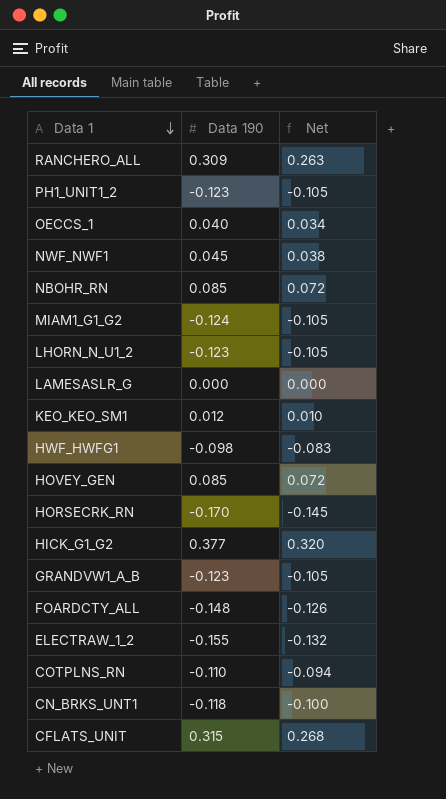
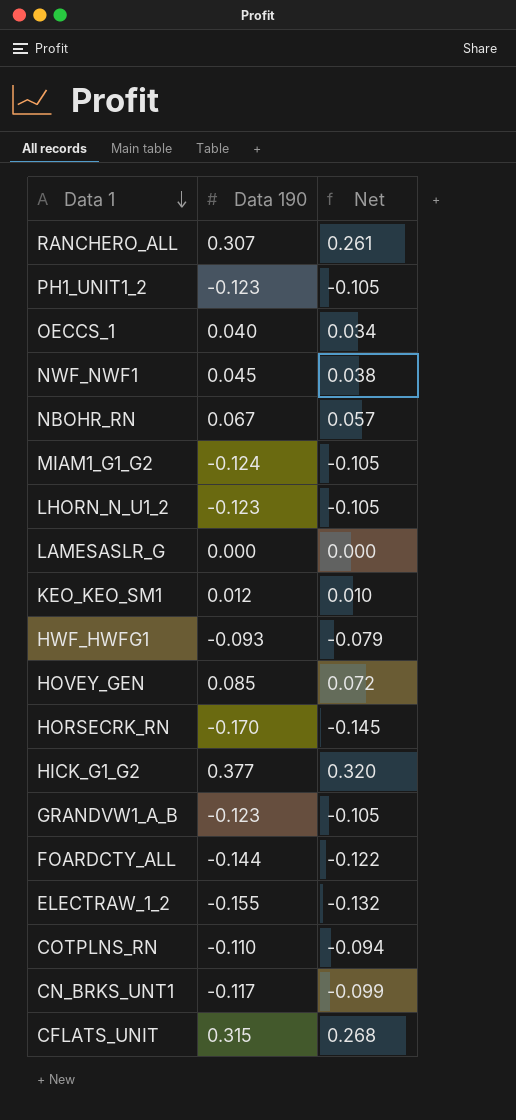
RANCHERO_ALL | Data 190: 0.309 -> 0.307
RANCHERO_ALL | Net: 0.263 -> 0.261
NBOHR_RN | Data 190: 0.085 -> 0.067
NBOHR_RN | Net: 0.072 -> 0.057
HWF_HWFG1 | Data 190: -0.098 -> -0.093
HWF_HWFG1 | Net: -0.083 -> -0.079
FOARDCTY_ALL | Data 190: -0.148 -> -0.144
FOARDCTY_ALL | Net: -0.126 -> -0.122
CN_BRKS_UNT1 | Data 190: -0.118 -> -0.117
CN_BRKS_UNT1 | Net: -0.100 -> -0.099

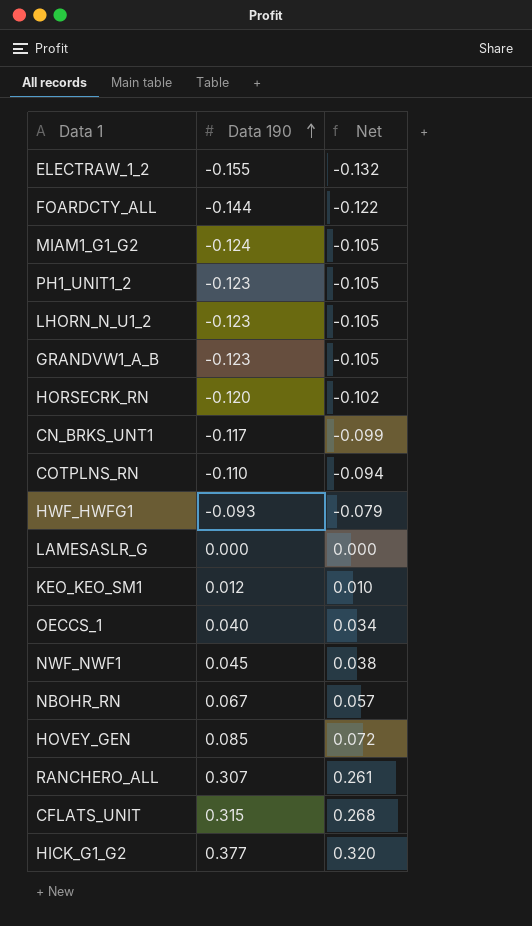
row order: Data 1 descending -> Data 190 ascending
HORSECRK_RN | Data 190: -0.170 -> -0.120
HORSECRK_RN | Net: -0.145 -> -0.102

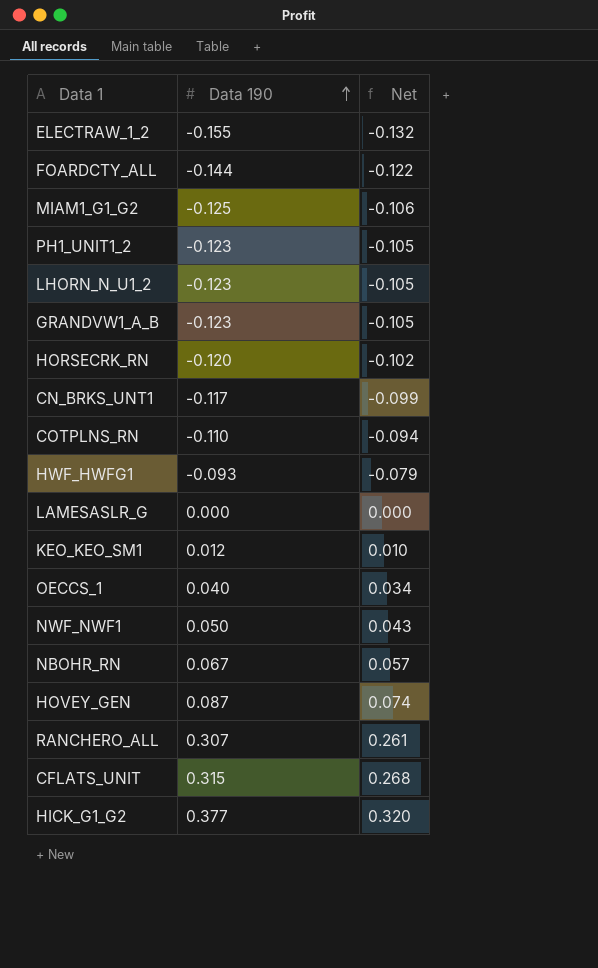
MIAM1_G1_G2 | Data 190: -0.124 -> -0.125
MIAM1_G1_G2 | Net: -0.105 -> -0.106
NWF_NWF1 | Data 190: 0.045 -> 0.050
NWF_NWF1 | Net: 0.038 -> 0.043
HOVEY_GEN | Data 190: 0.085 -> 0.087
HOVEY_GEN | Net: 0.072 -> 0.074

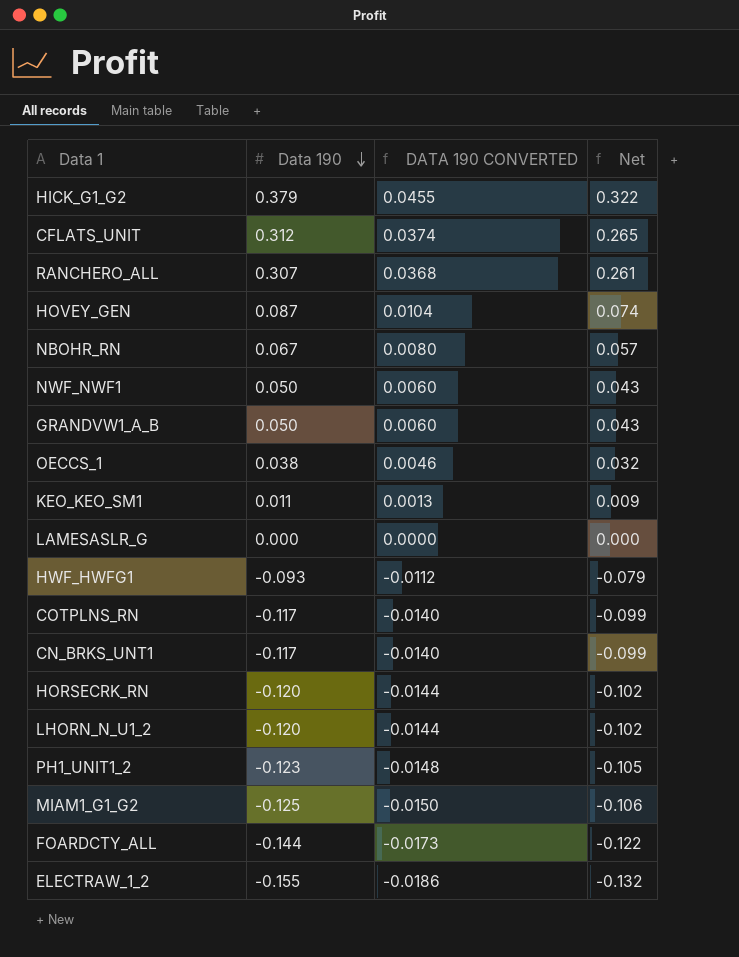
row order: Data 190 ascending -> Data 190 descending
column DATA 190 CONVERTED | formula: none -> [Data 190] * 0.12
HICK_G1_G2 | Data 190: 0.377 -> 0.379
HICK_G1_G2 | Net: 0.320 -> 0.322
CFLATS_UNIT | Data 190: 0.315 -> 0.312
CFLATS_UNIT | Net: 0.268 -> 0.265
GRANDVW1_A_B | Data 190: -0.123 -> 0.050
GRANDVW1_A_B | Net: -0.105 -> 0.043
OECCS_1 | Data 190: 0.040 -> 0.038
OECCS_1 | Net: 0.034 -> 0.032
KEO_KEO_SM1 | Data 190: 0.012 -> 0.011
KEO_KEO_SM1 | Net: 0.010 -> 0.009
COTPLNS_RN | Data 190: -0.110 -> -0.117
COTPLNS_RN | Net: -0.094 -> -0.099
LHORN_N_U1_2 | Data 190: -0.123 -> -0.120
LHORN_N_U1_2 | Net: -0.105 -> -0.102

